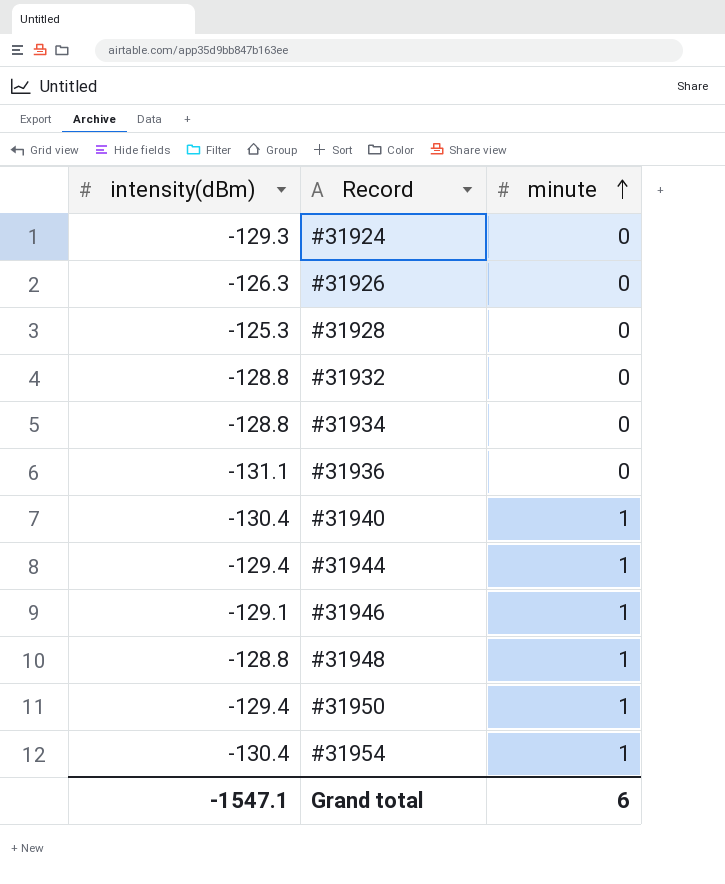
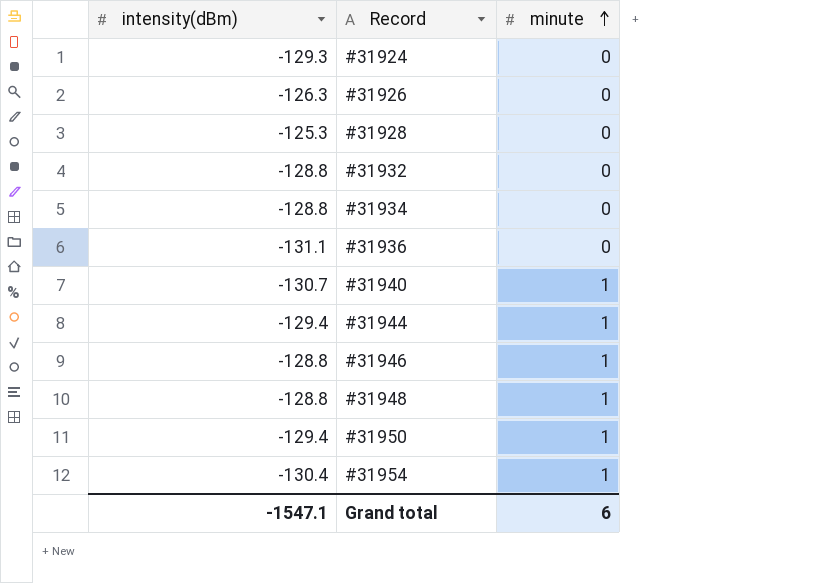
#31940 | intensity(dBm): -130.4 -> -130.7
#31946 | intensity(dBm): -129.1 -> -128.8

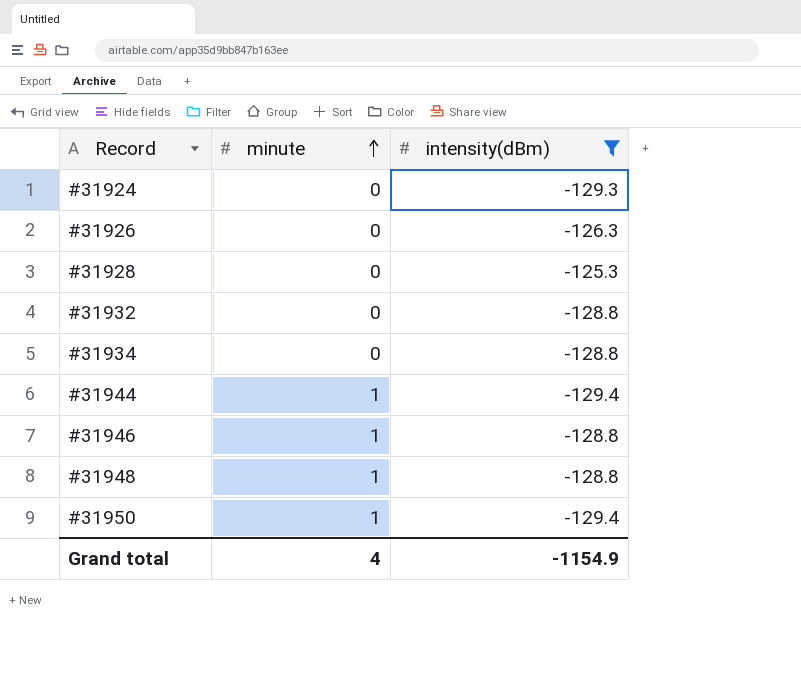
filter: none -> intensity(dBm) >= -129.4
column intensity(dBm) | position: 1 -> 3
Grand total | minute: 6 -> 4
Grand total | intensity(dBm): -1547.1 -> -1154.9

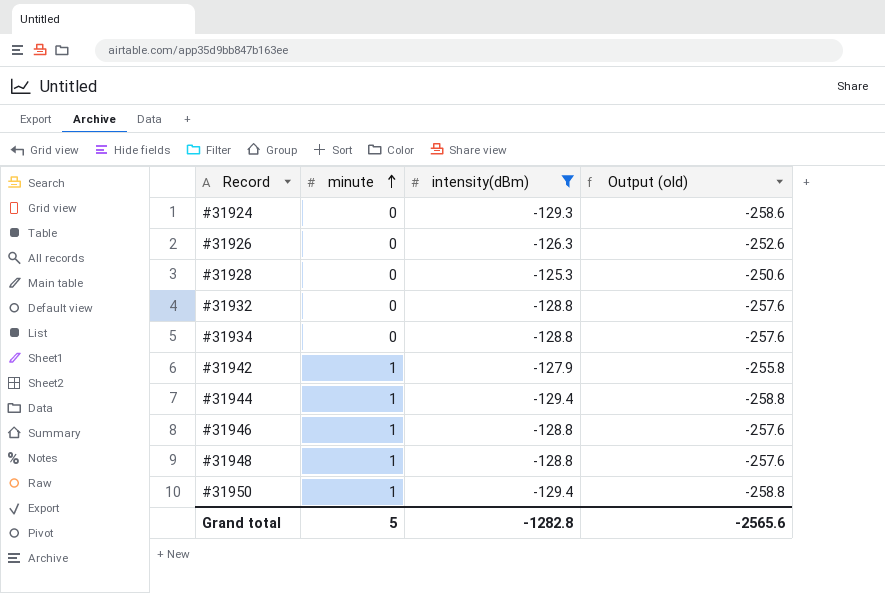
column Output (old) | formula: none -> [intensity(dBm)] * 2
row #31942: none -> 1 | -127.9 | -255.8
Grand total | minute: 4 -> 5
Grand total | intensity(dBm): -1154.9 -> -1282.8

